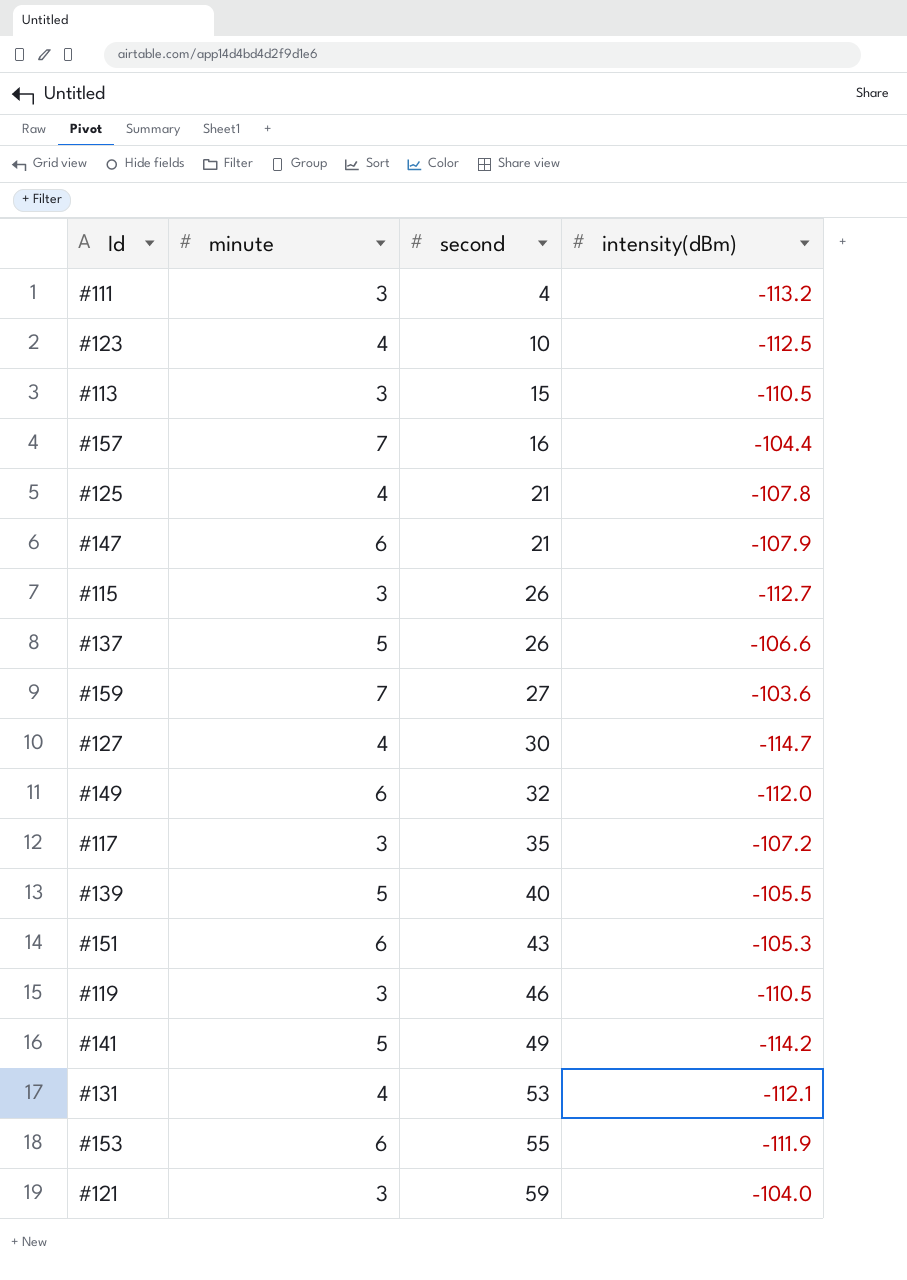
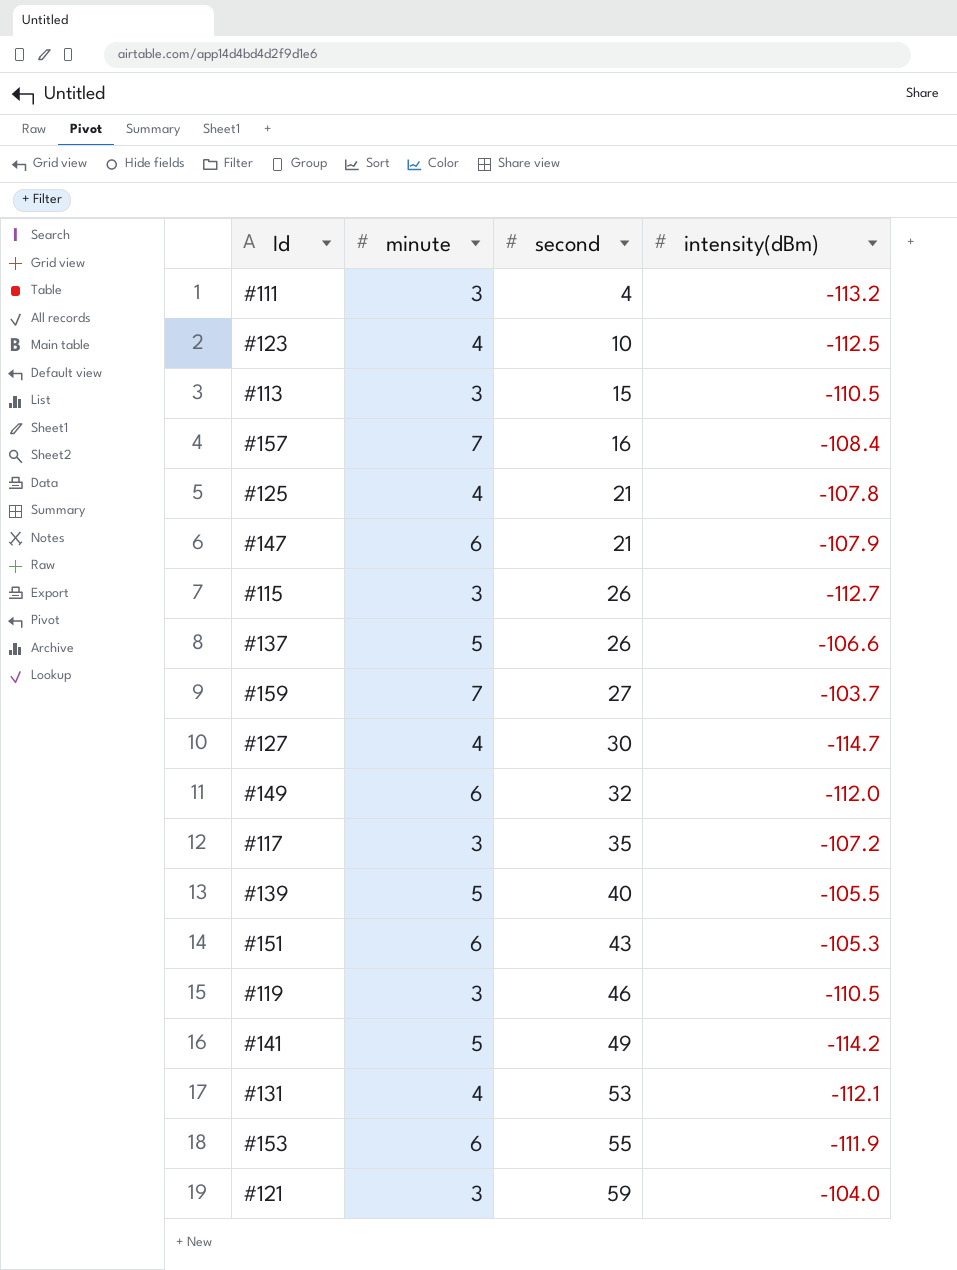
#157 | intensity(dBm): -104.4 -> -108.4
#159 | intensity(dBm): -103.6 -> -103.7

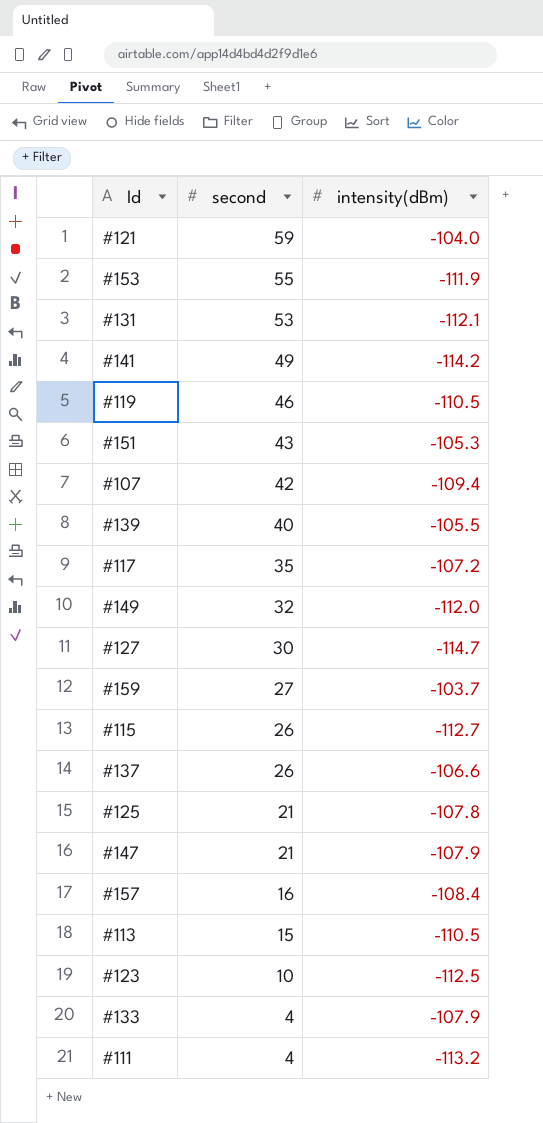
row order: second ascending -> second descending
column minute | position: 2 -> none
row #107: none -> 42 | -109.4
row #133: none -> 4 | -107.9

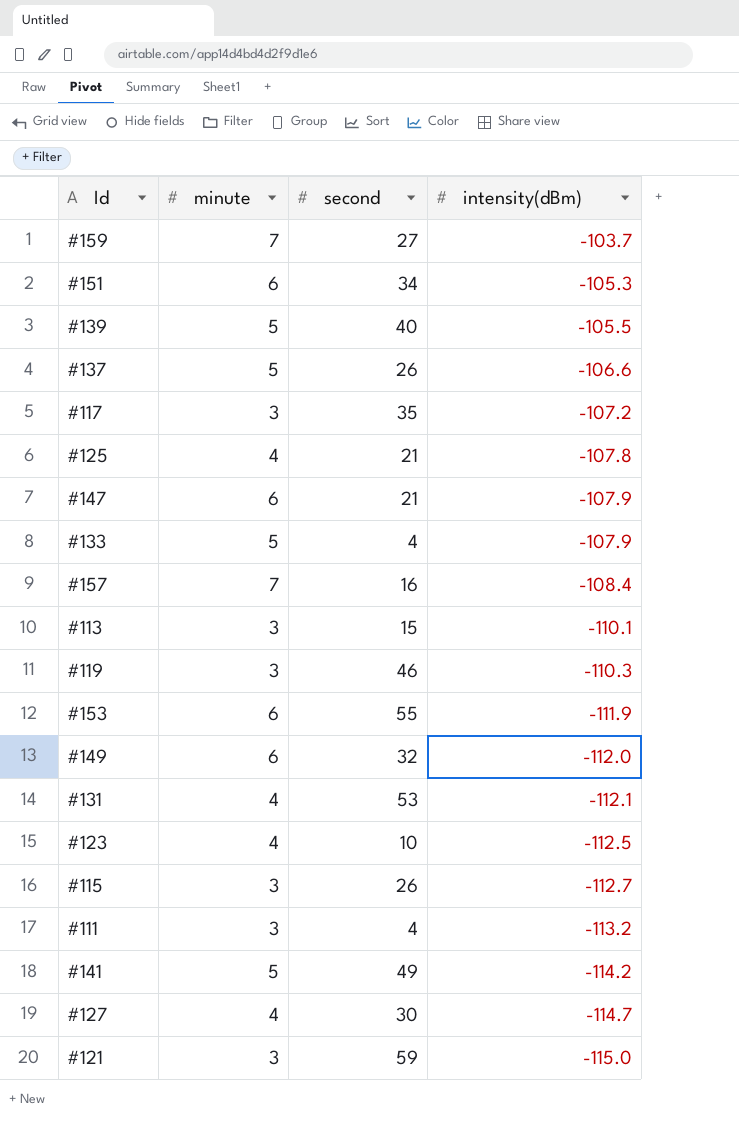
row order: second descending -> intensity(dBm) descending
column minute | position: none -> 2
row #107: 42 | -109.4 -> none
#151 | second: 43 -> 34
#113 | intensity(dBm): -110.5 -> -110.1
#119 | intensity(dBm): -110.5 -> -110.3
#121 | intensity(dBm): -104.0 -> -115.0

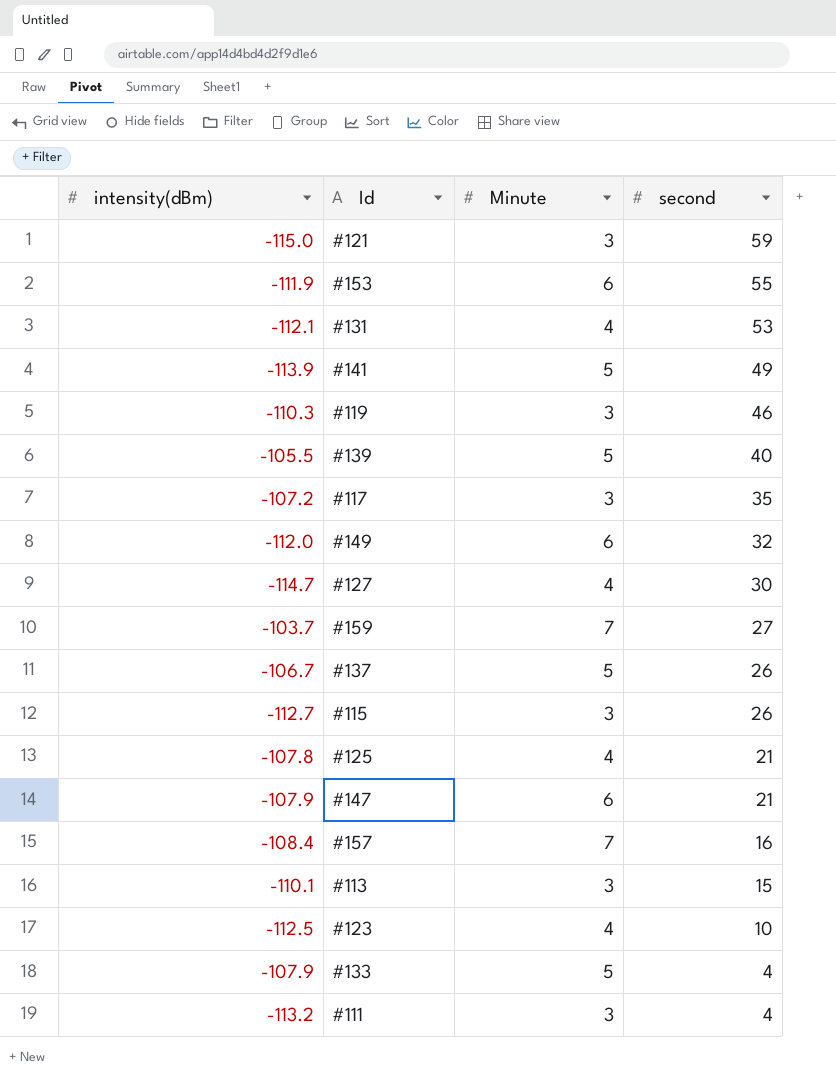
row order: intensity(dBm) descending -> second descending
column intensity(dBm) | position: 4 -> 1
column name: minute -> Minute
row #151: 6 | 34 | -105.3 -> none
#141 | intensity(dBm): -114.2 -> -113.9
#137 | intensity(dBm): -106.6 -> -106.7

